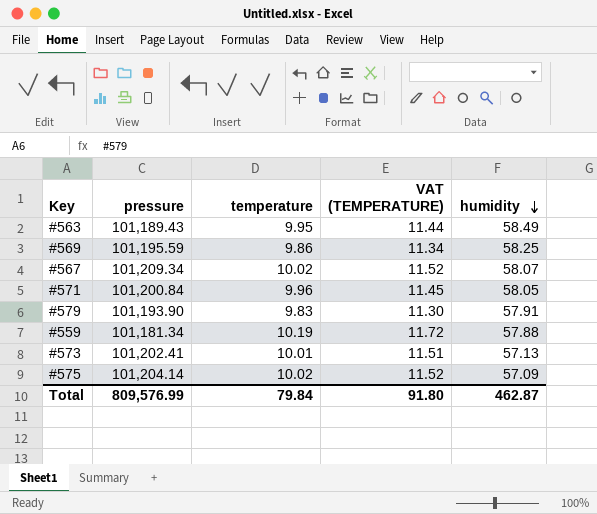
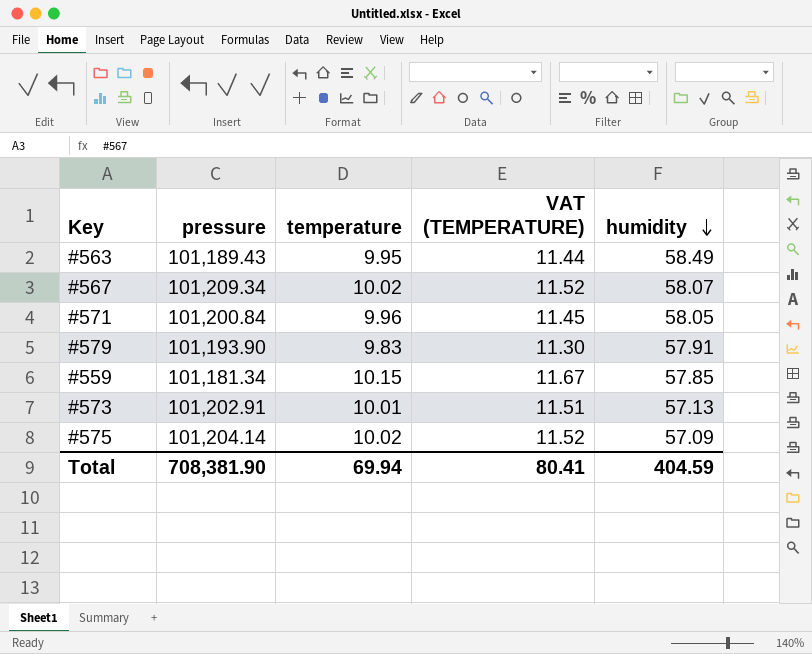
row #569: 101,195.59 | 9.86 | 11.34 | 58.25 -> none
#559 | temperature: 10.19 -> 10.15
#559 | VAT (TEMPERATURE): 11.72 -> 11.67
#559 | humidity: 57.88 -> 57.85
#573 | pressure: 101,202.41 -> 101,202.91
Total | pressure: 809,576.99 -> 708,381.90
Total | temperature: 79.84 -> 69.94
Total | VAT (TEMPERATURE): 91.80 -> 80.41
Total | humidity: 462.87 -> 404.59

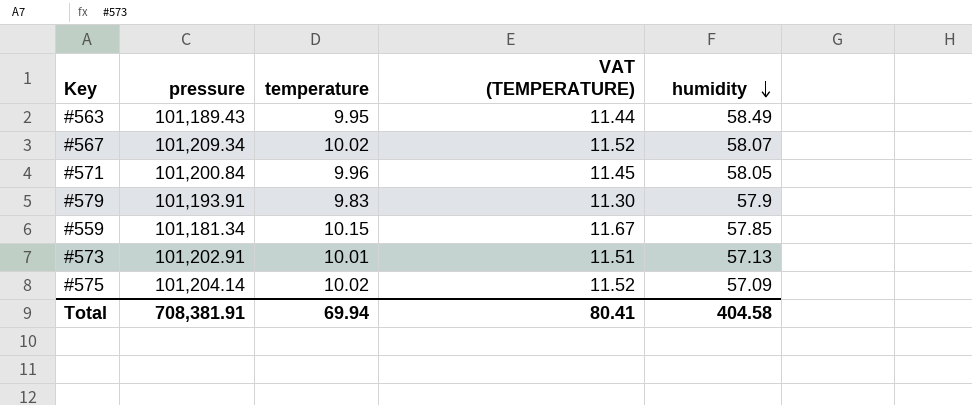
#579 | pressure: 101,193.90 -> 101,193.91
#579 | humidity: 57.91 -> 57.9
Total | pressure: 708,381.90 -> 708,381.91
Total | humidity: 404.59 -> 404.58

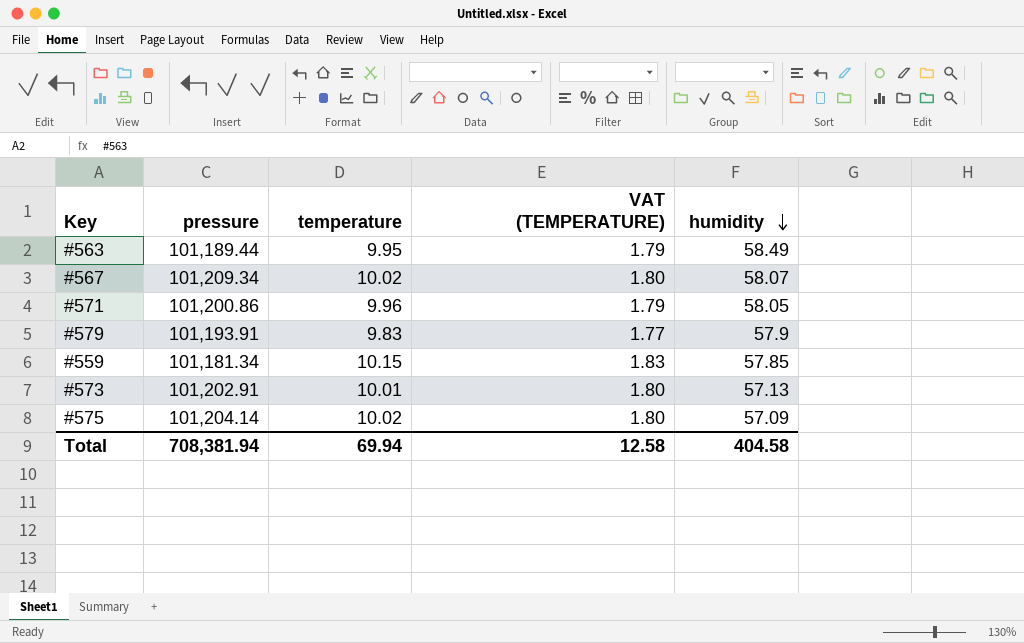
column VAT (TEMPERATURE) | formula: [temperature] * 1.15 -> [temperature] * 0.18
#563 | pressure: 101,189.43 -> 101,189.44
#571 | pressure: 101,200.84 -> 101,200.86
Total | pressure: 708,381.91 -> 708,381.94
Total | VAT (TEMPERATURE): 80.41 -> 12.58

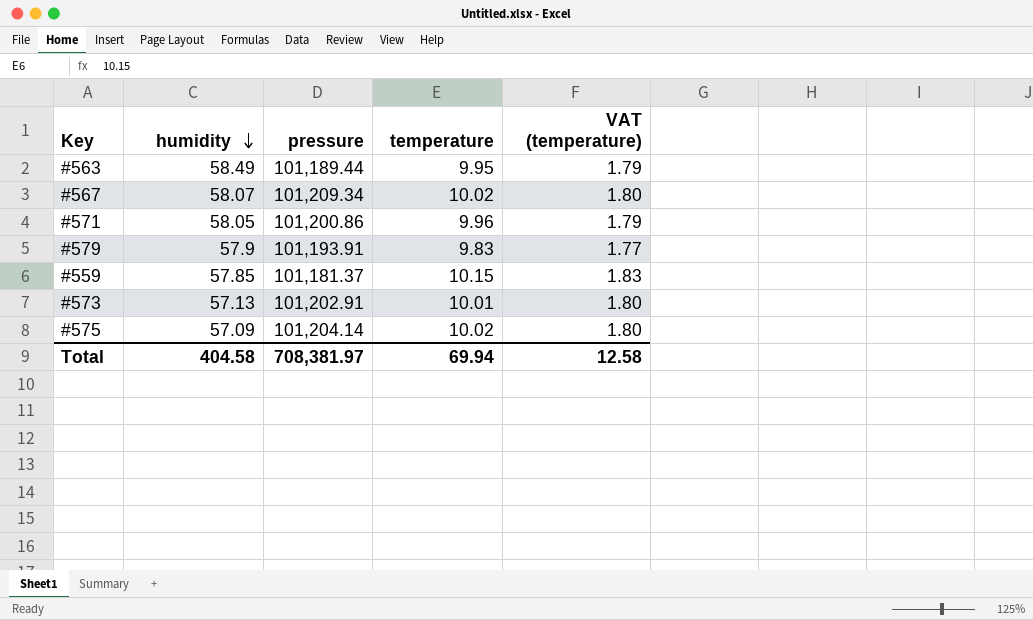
column humidity | position: 5 -> 2
column name: VAT (TEMPERATURE) -> VAT (temperature)
#559 | pressure: 101,181.34 -> 101,181.37
Total | pressure: 708,381.94 -> 708,381.97

